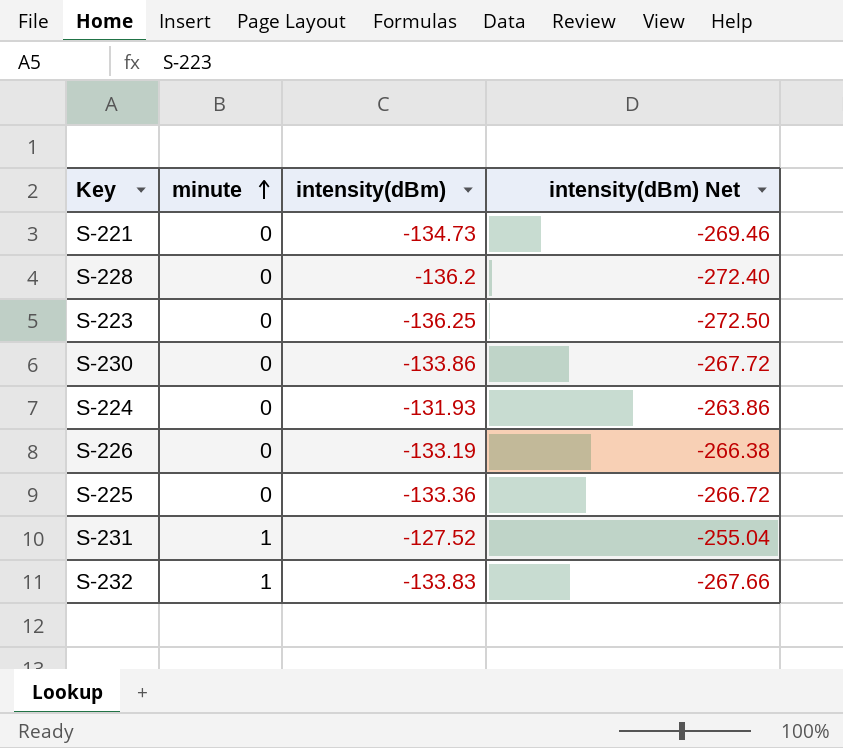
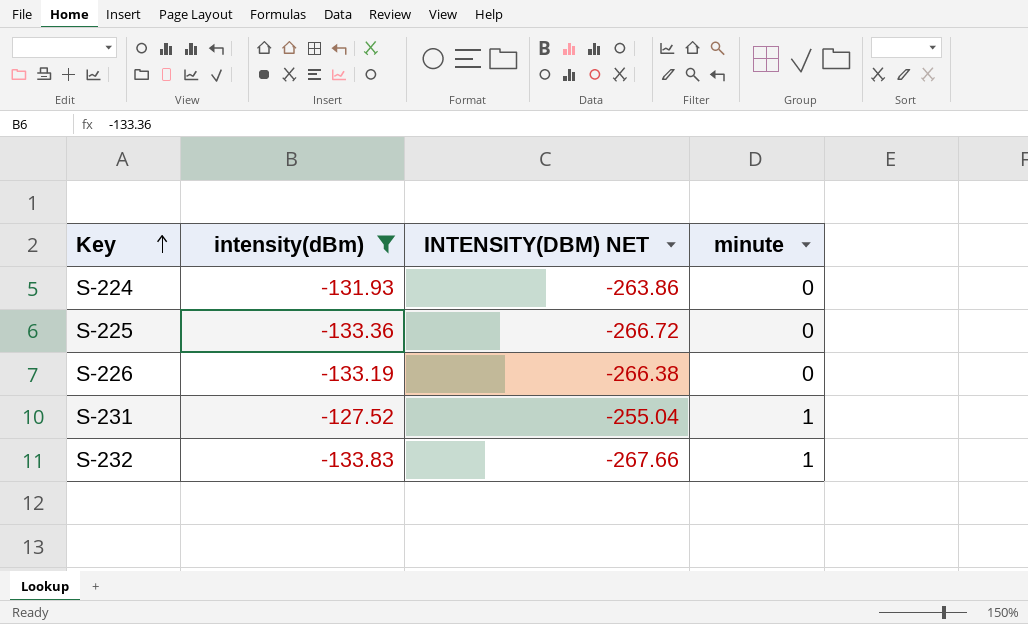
filter: none -> intensity(dBm) >= -133.83
row order: minute ascending -> Key ascending
column name: intensity(dBm) Net -> INTENSITY(DBM) NET
column minute | position: 2 -> 4

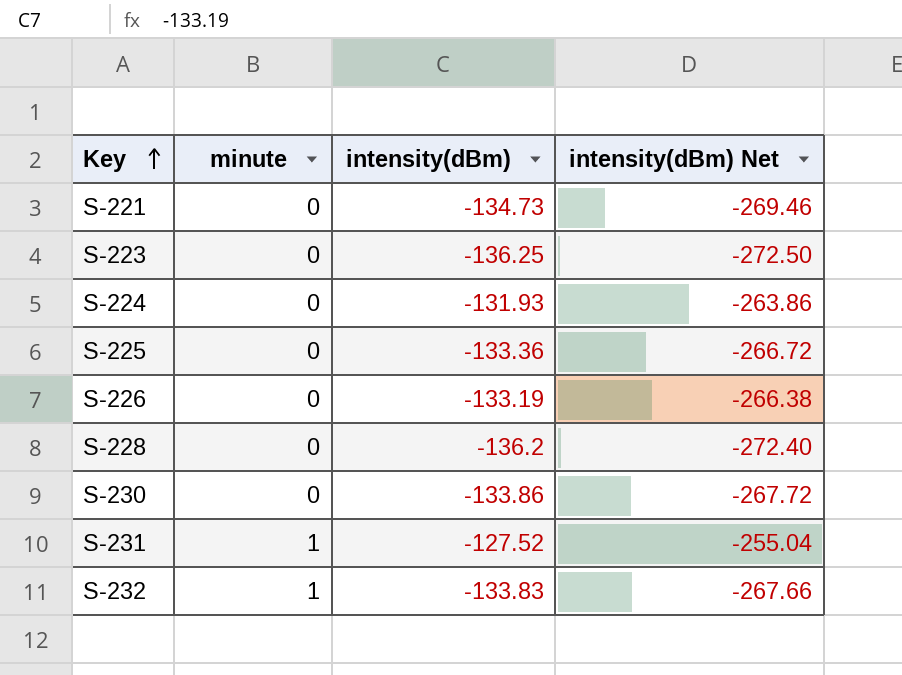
filter: intensity(dBm) >= -133.83 -> none
column minute | position: 4 -> 2
column name: INTENSITY(DBM) NET -> intensity(dBm) Net

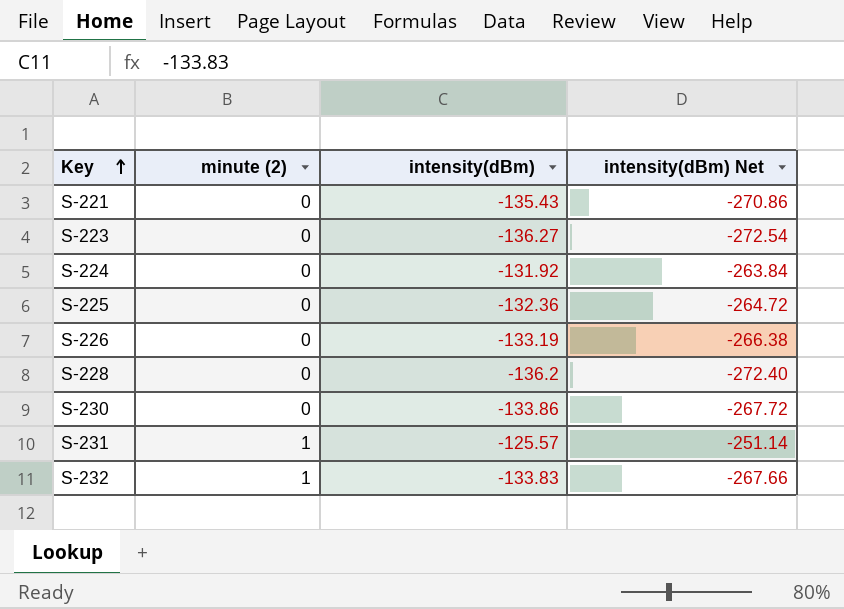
column name: minute -> minute (2)
S-221 | intensity(dBm): -134.73 -> -135.43
S-221 | intensity(dBm) Net: -269.46 -> -270.86
S-223 | intensity(dBm): -136.25 -> -136.27
S-223 | intensity(dBm) Net: -272.50 -> -272.54
S-224 | intensity(dBm): -131.93 -> -131.92
S-224 | intensity(dBm) Net: -263.86 -> -263.84
S-225 | intensity(dBm): -133.36 -> -132.36
S-225 | intensity(dBm) Net: -266.72 -> -264.72
S-231 | intensity(dBm): -127.52 -> -125.57
S-231 | intensity(dBm) Net: -255.04 -> -251.14

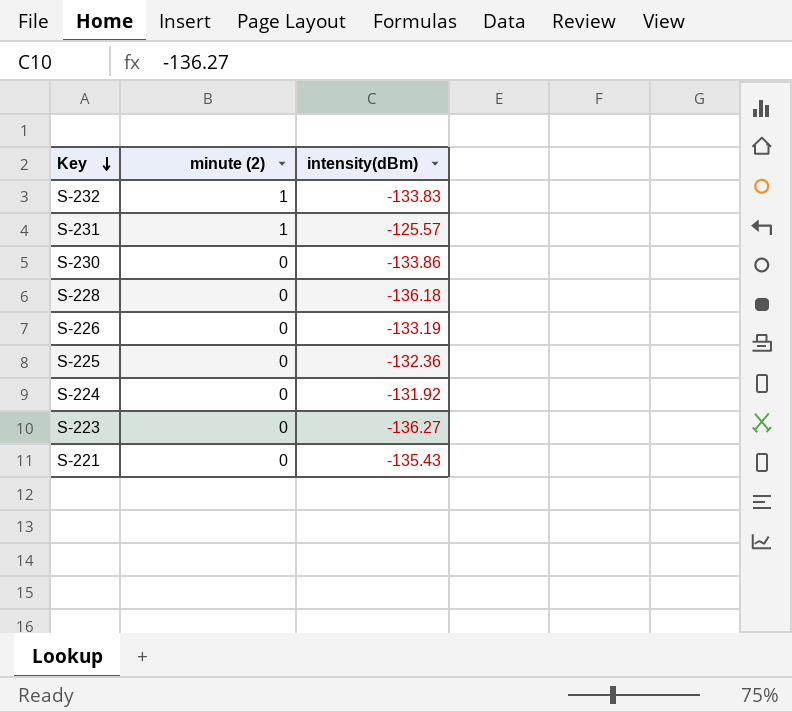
row order: Key ascending -> Key descending
column intensity(dBm) Net | formula: [intensity(dBm)] * 2 -> none
S-228 | intensity(dBm): -136.2 -> -136.18

